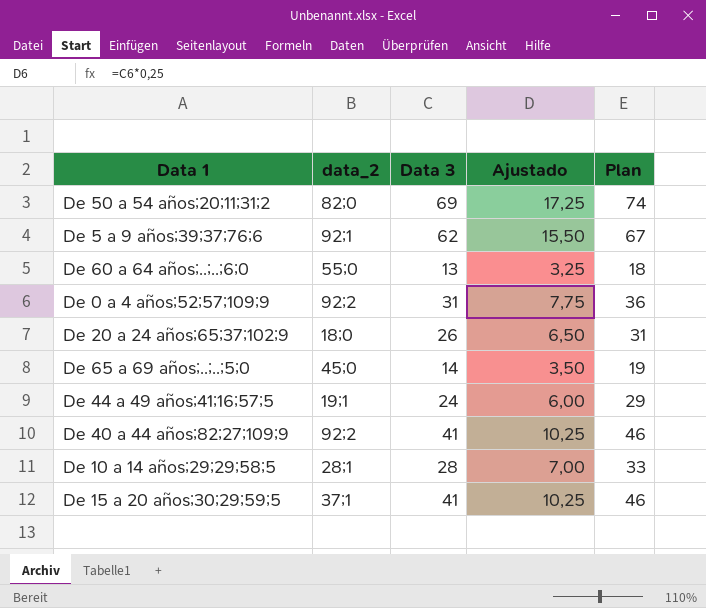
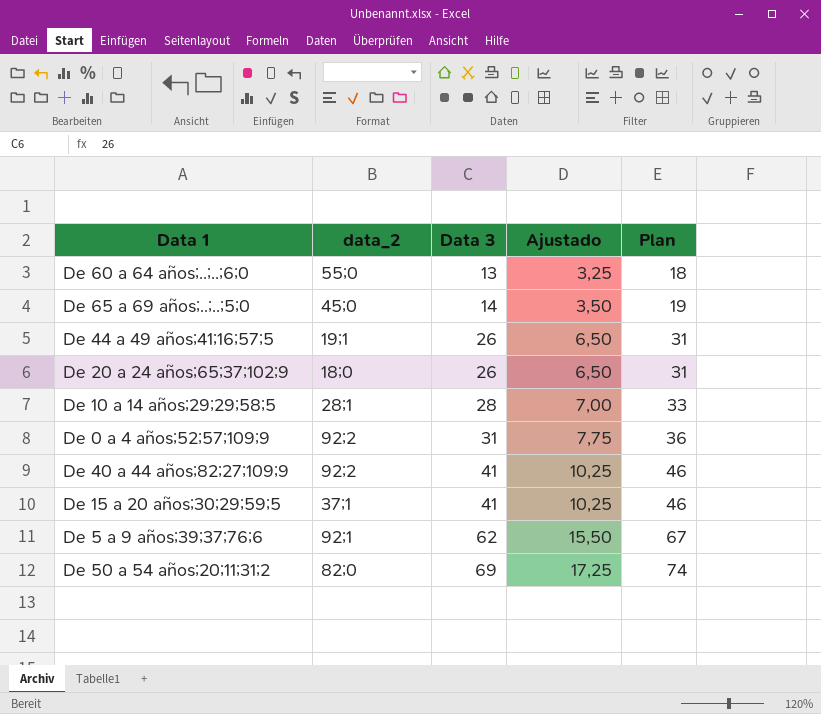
row order: none -> Data 3 ascending
De 44 a 49 años;41;16;57;5 | Data 3: 24 -> 26
De 44 a 49 años;41;16;57;5 | Ajustado: 6,00 -> 6,50
De 44 a 49 años;41;16;57;5 | Plan: 29 -> 31

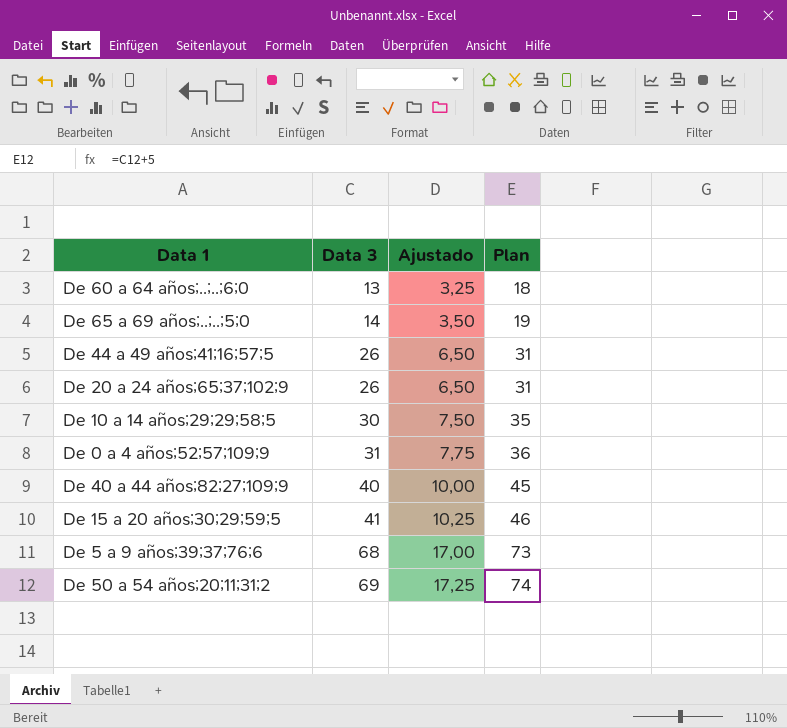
column data_2 | position: 2 -> none
De 10 a 14 años;29;29;58;5 | Data 3: 28 -> 30
De 10 a 14 años;29;29;58;5 | Ajustado: 7,00 -> 7,50
De 10 a 14 años;29;29;58;5 | Plan: 33 -> 35
De 40 a 44 años;82;27;109;9 | Data 3: 41 -> 40
De 40 a 44 años;82;27;109;9 | Ajustado: 10,25 -> 10,00
De 40 a 44 años;82;27;109;9 | Plan: 46 -> 45
De 5 a 9 años;39;37;76;6 | Data 3: 62 -> 68
De 5 a 9 años;39;37;76;6 | Ajustado: 15,50 -> 17,00
De 5 a 9 años;39;37;76;6 | Plan: 67 -> 73

